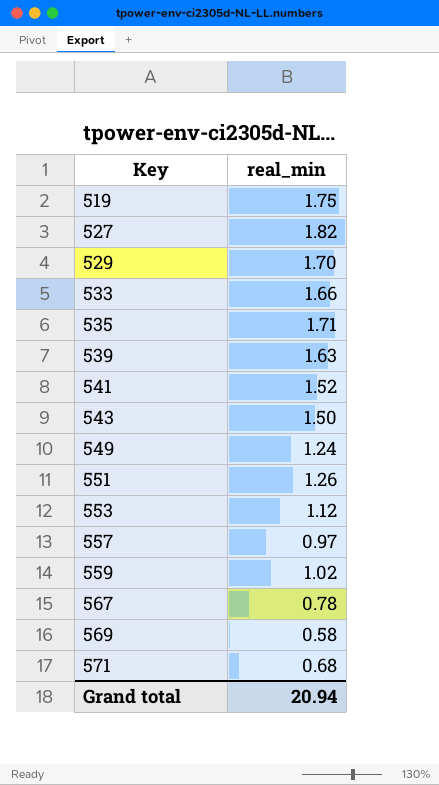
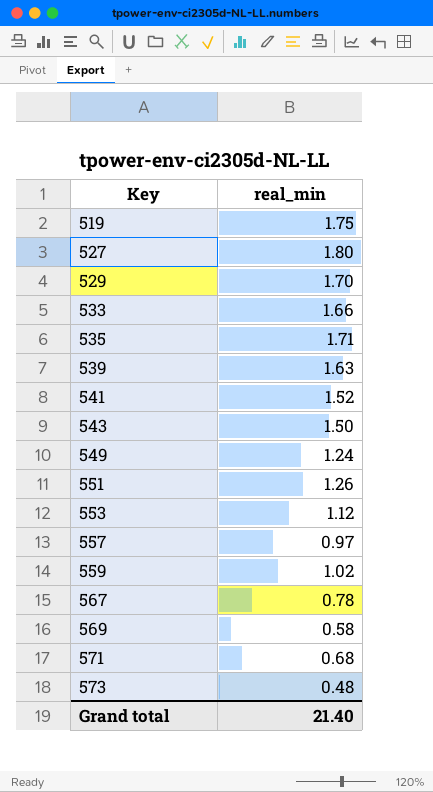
527 | real_min: 1.82 -> 1.80
row 573: none -> 0.48
Grand total | real_min: 20.94 -> 21.40

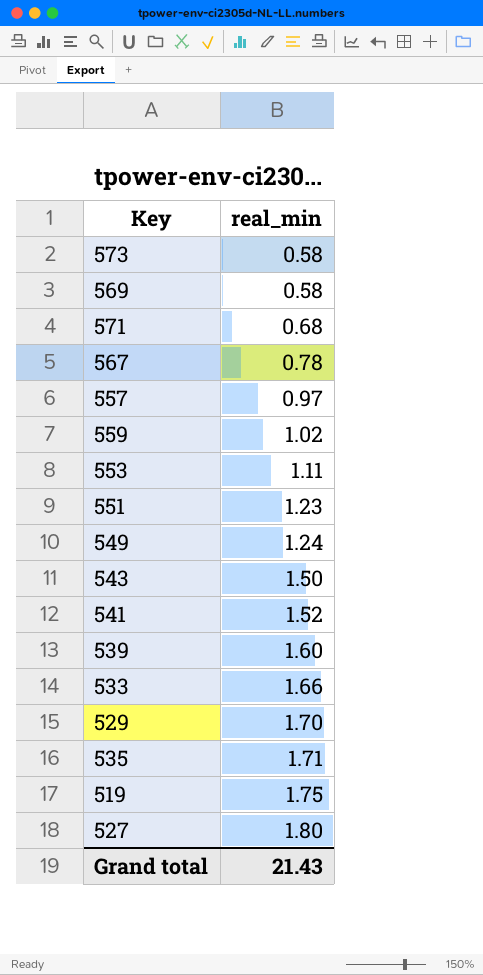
row order: Key ascending -> real_min ascending
573 | real_min: 0.48 -> 0.58
553 | real_min: 1.12 -> 1.11
551 | real_min: 1.26 -> 1.23
539 | real_min: 1.63 -> 1.60
Grand total | real_min: 21.40 -> 21.43

